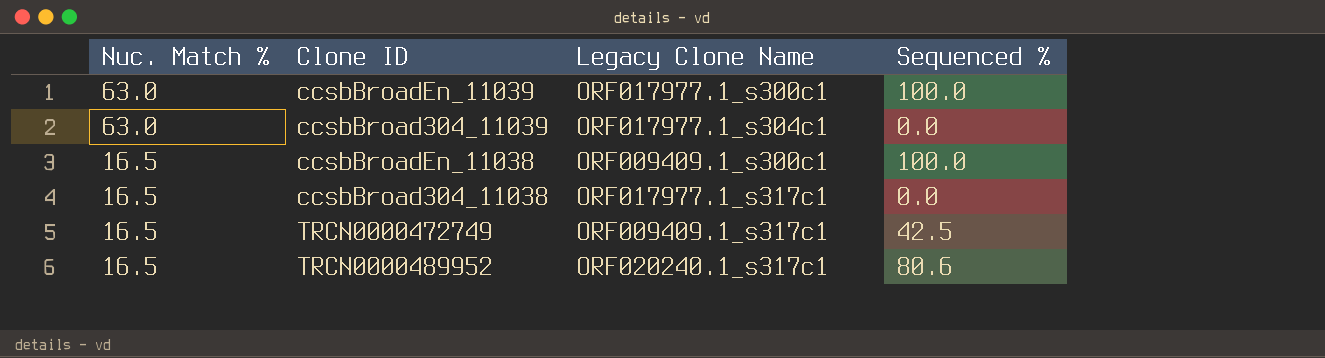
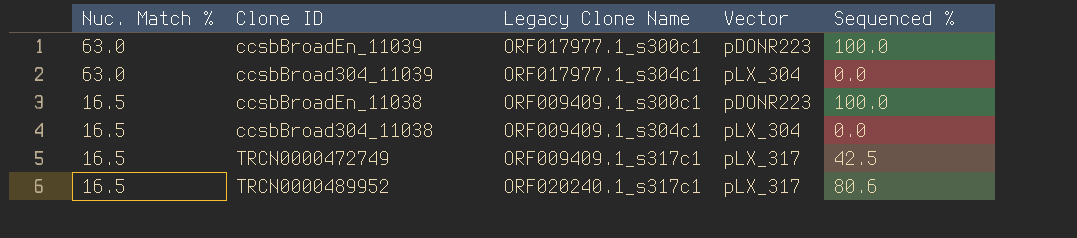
column Vector | position: none -> 4
ccsbBroad304_11038 | Legacy Clone Name: ORF017977.1_s317c1 -> ORF009409.1_s304c1

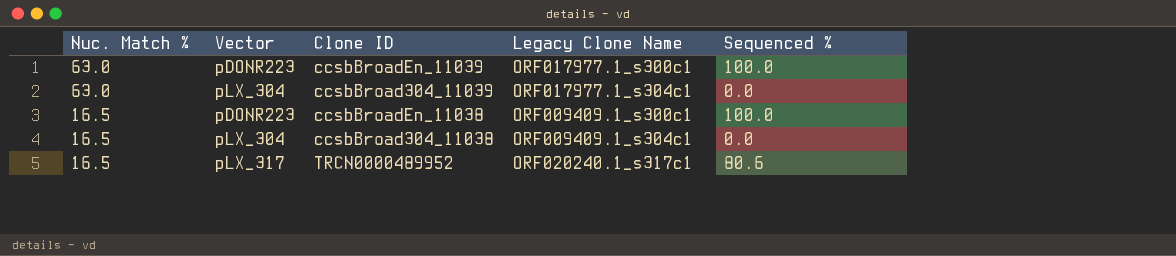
column Vector | position: 4 -> 2
row TRCN0000472749: 16.5 | ORF009409.1_s317c1 | pLX_317 | 42.5 -> none

